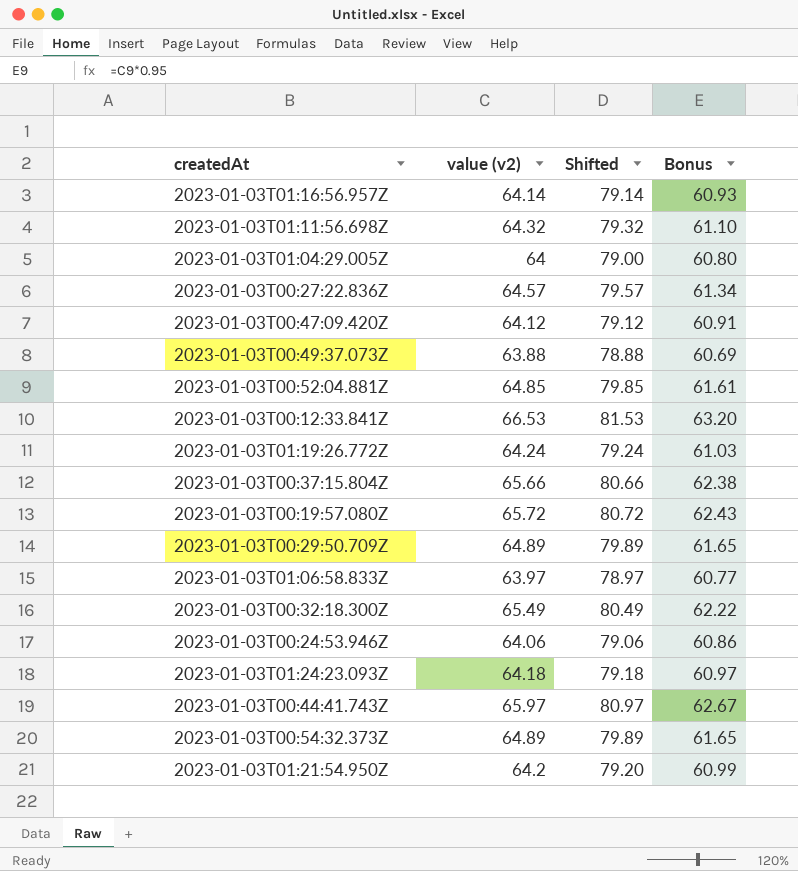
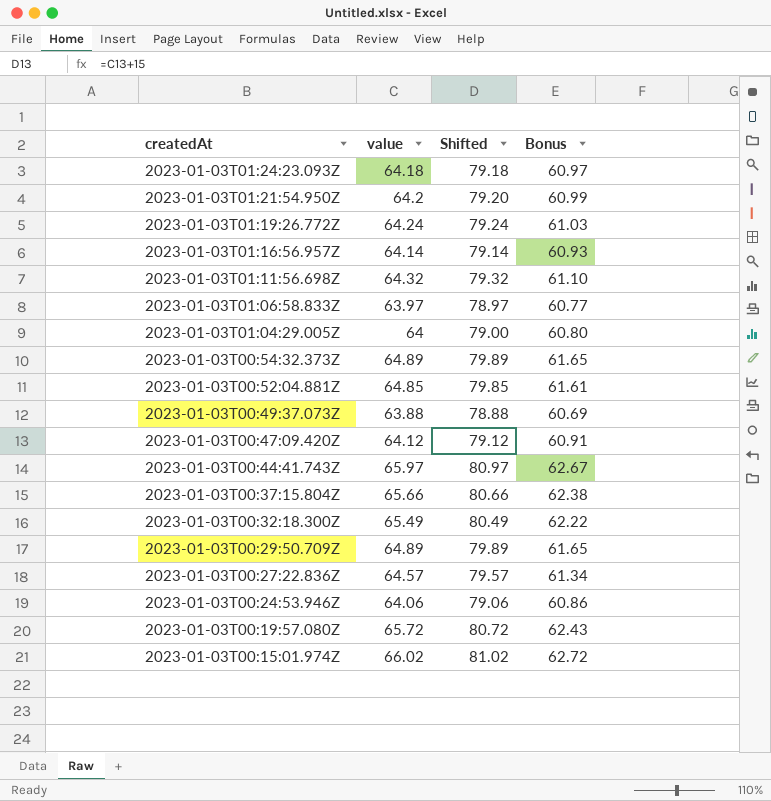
row order: none -> createdAt descending
column name: value (v2) -> value
row 2023-01-03T00:12:33.841Z: 66.53 | 81.53 | 63.20 -> none
row 2023-01-03T00:15:01.974Z: none -> 66.02 | 81.02 | 62.72

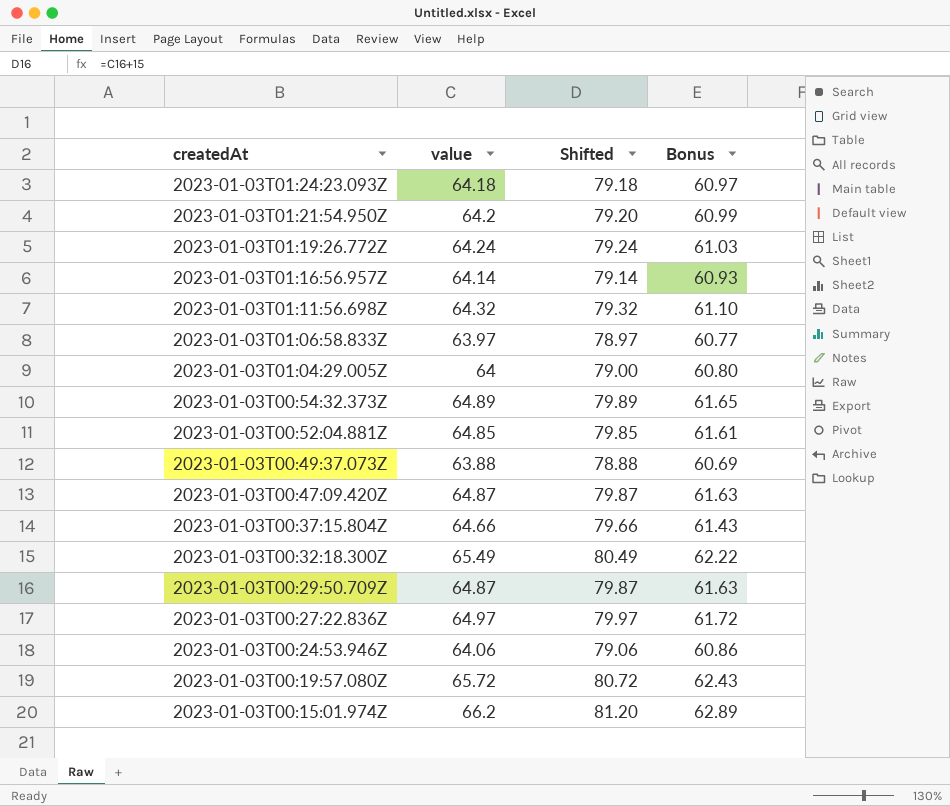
row 2023-01-03T00:44:41.743Z: 65.97 | 80.97 | 62.67 -> none
2023-01-03T00:47:09.420Z | value: 64.12 -> 64.87
2023-01-03T00:47:09.420Z | Shifted: 79.12 -> 79.87
2023-01-03T00:47:09.420Z | Bonus: 60.91 -> 61.63
2023-01-03T00:37:15.804Z | value: 65.66 -> 64.66
2023-01-03T00:37:15.804Z | Shifted: 80.66 -> 79.66
2023-01-03T00:37:15.804Z | Bonus: 62.38 -> 61.43
2023-01-03T00:29:50.709Z | value: 64.89 -> 64.87
2023-01-03T00:29:50.709Z | Shifted: 79.89 -> 79.87
2023-01-03T00:29:50.709Z | Bonus: 61.65 -> 61.63
2023-01-03T00:27:22.836Z | value: 64.57 -> 64.97
2023-01-03T00:27:22.836Z | Shifted: 79.57 -> 79.97
2023-01-03T00:27:22.836Z | Bonus: 61.34 -> 61.72
2023-01-03T00:15:01.974Z | value: 66.02 -> 66.2
2023-01-03T00:15:01.974Z | Shifted: 81.02 -> 81.20
2023-01-03T00:15:01.974Z | Bonus: 62.72 -> 62.89

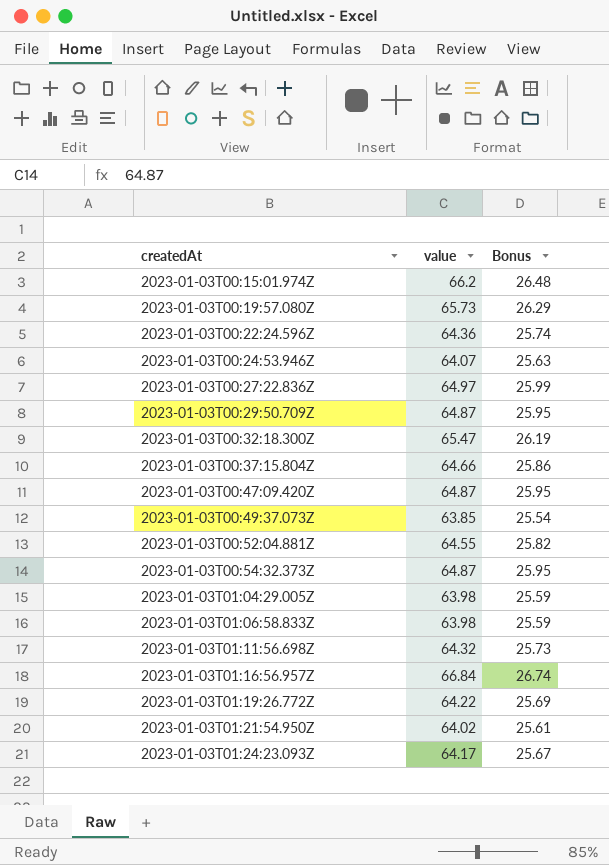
row order: createdAt descending -> createdAt ascending
column Shifted | formula: [value] + 15 -> none
column Bonus | formula: [value] * 0.95 -> [value] * 0.4
2023-01-03T00:19:57.080Z | value: 65.72 -> 65.73
row 2023-01-03T00:22:24.596Z: none -> 64.36 | 25.74
2023-01-03T00:24:53.946Z | value: 64.06 -> 64.07
2023-01-03T00:32:18.300Z | value: 65.49 -> 65.47
2023-01-03T00:49:37.073Z | value: 63.88 -> 63.85
2023-01-03T00:52:04.881Z | value: 64.85 -> 64.55
2023-01-03T00:54:32.373Z | value: 64.89 -> 64.87
2023-01-03T01:04:29.005Z | value: 64 -> 63.98
2023-01-03T01:06:58.833Z | value: 63.97 -> 63.98
2023-01-03T01:16:56.957Z | value: 64.14 -> 66.84
2023-01-03T01:19:26.772Z | value: 64.24 -> 64.22
2023-01-03T01:21:54.950Z | value: 64.2 -> 64.02
2023-01-03T01:24:23.093Z | value: 64.18 -> 64.17

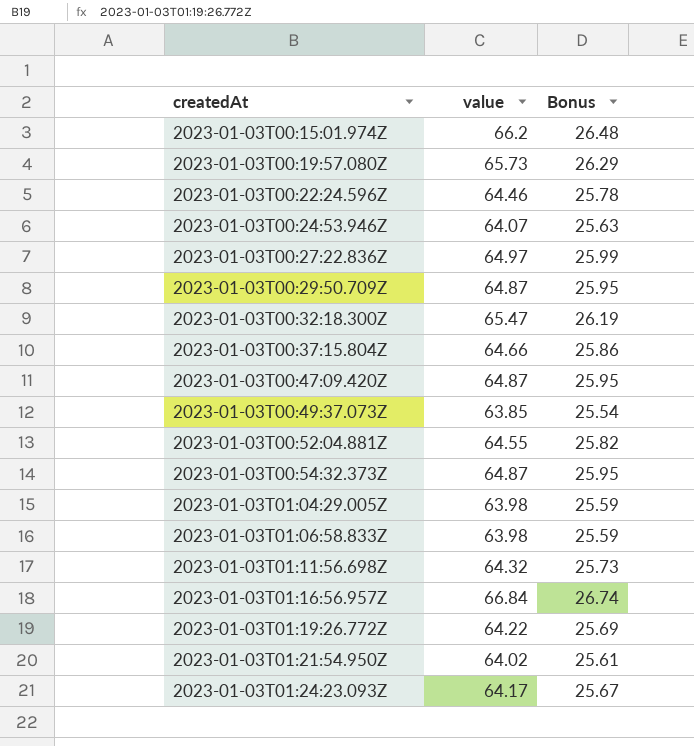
2023-01-03T00:22:24.596Z | value: 64.36 -> 64.46
2023-01-03T00:22:24.596Z | Bonus: 25.74 -> 25.78

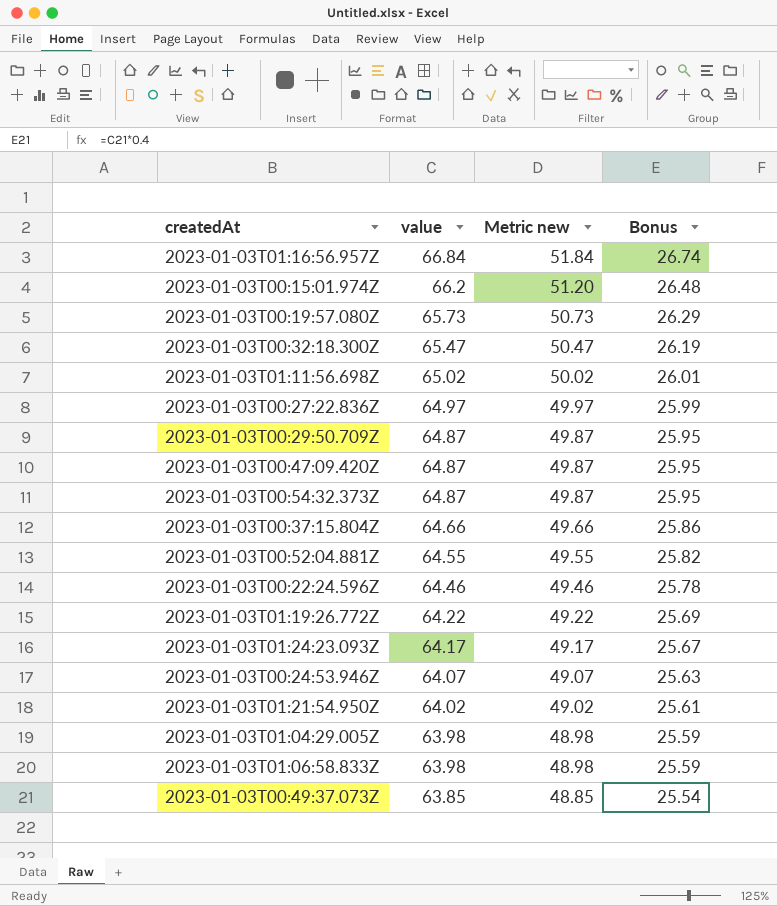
row order: createdAt ascending -> value descending
column Metric new | formula: none -> [value] - 15
2023-01-03T01:11:56.698Z | value: 64.32 -> 65.02
2023-01-03T01:11:56.698Z | Bonus: 25.73 -> 26.01

